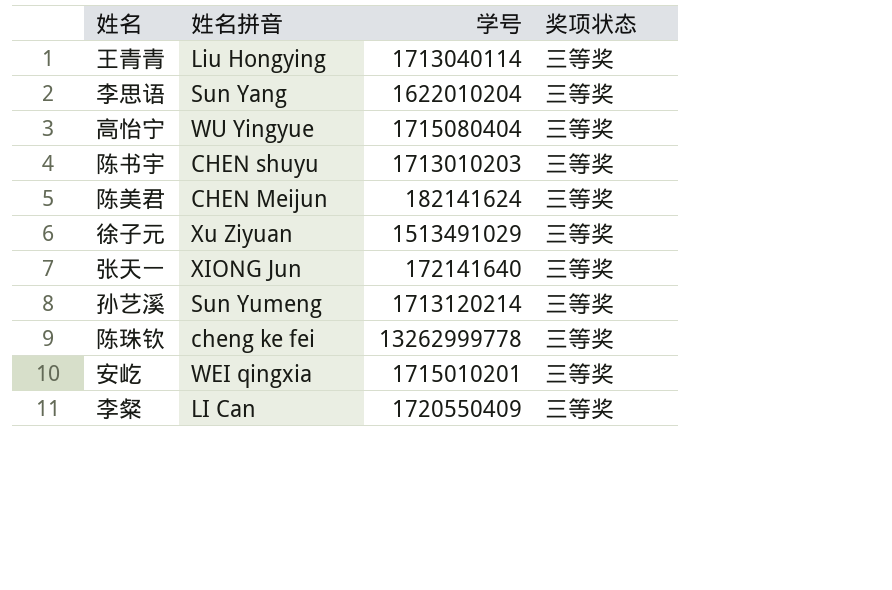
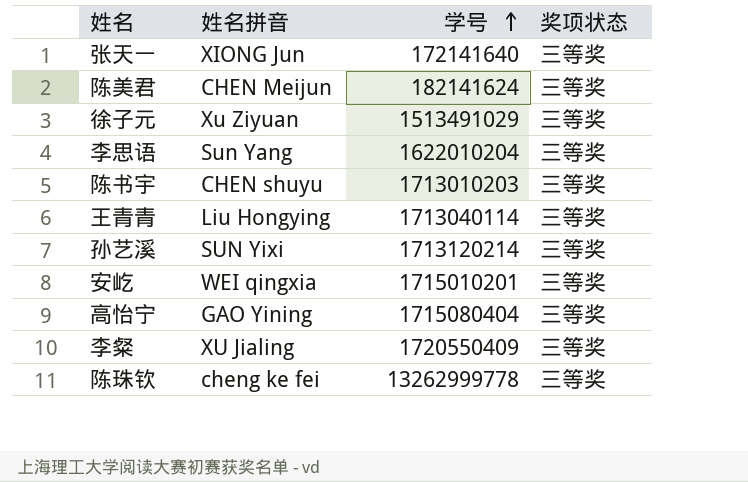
row order: none -> 学号 ascending
孙艺溪 | 姓名拼音: Sun Yumeng -> SUN Yixi
高怡宁 | 姓名拼音: WU Yingyue -> GAO Yining
李粲 | 姓名拼音: LI Can -> XU Jialing

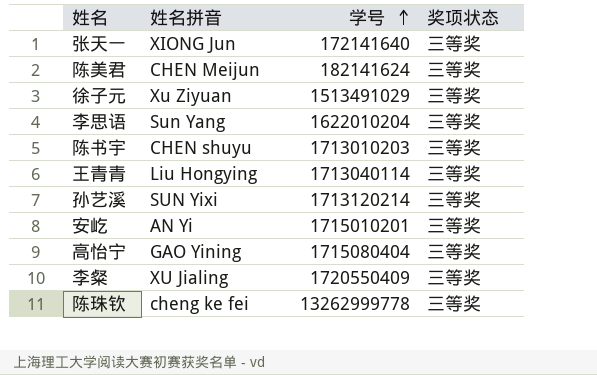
安屹 | 姓名拼音: WEI qingxia -> AN Yi

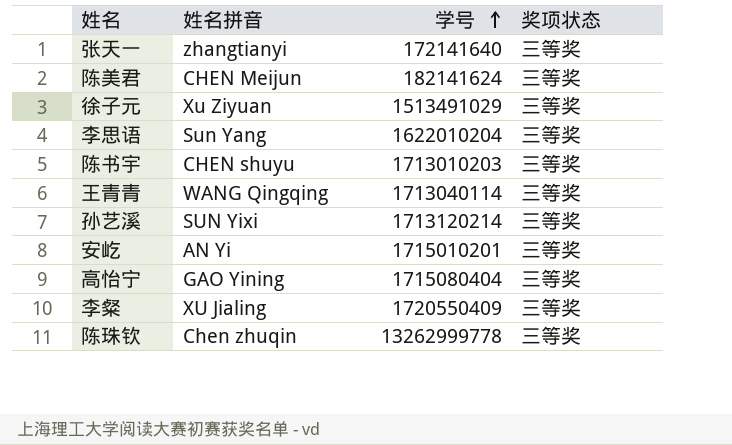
张天一 | 姓名拼音: XIONG Jun -> zhangtianyi
王青青 | 姓名拼音: Liu Hongying -> WANG Qingqing
陈珠钦 | 姓名拼音: cheng ke fei -> Chen zhuqin

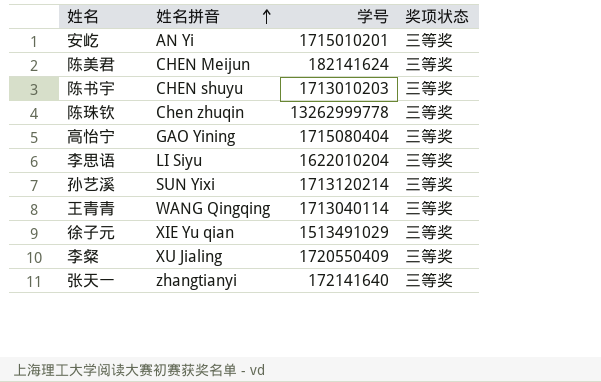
row order: 学号 ascending -> 姓名拼音 ascending
李思语 | 姓名拼音: Sun Yang -> LI Siyu
徐子元 | 姓名拼音: Xu Ziyuan -> XIE Yu qian

